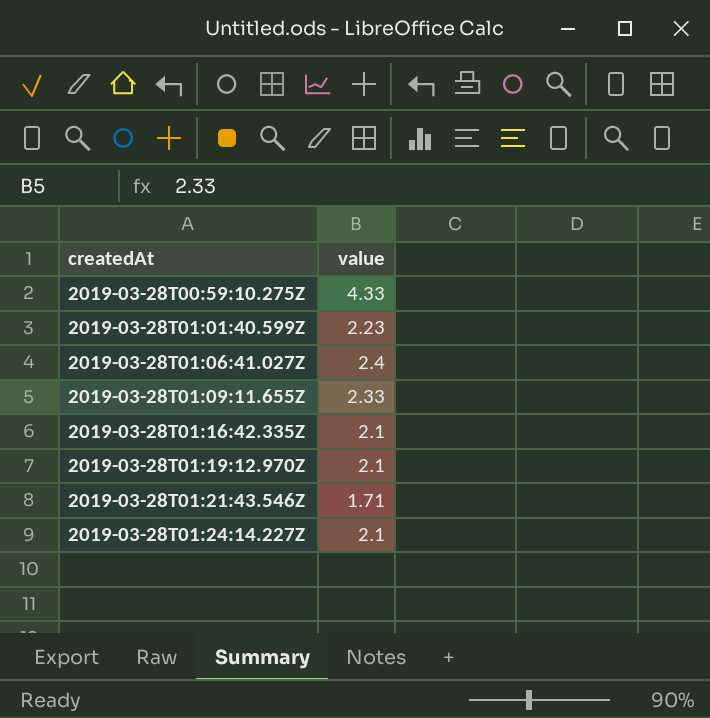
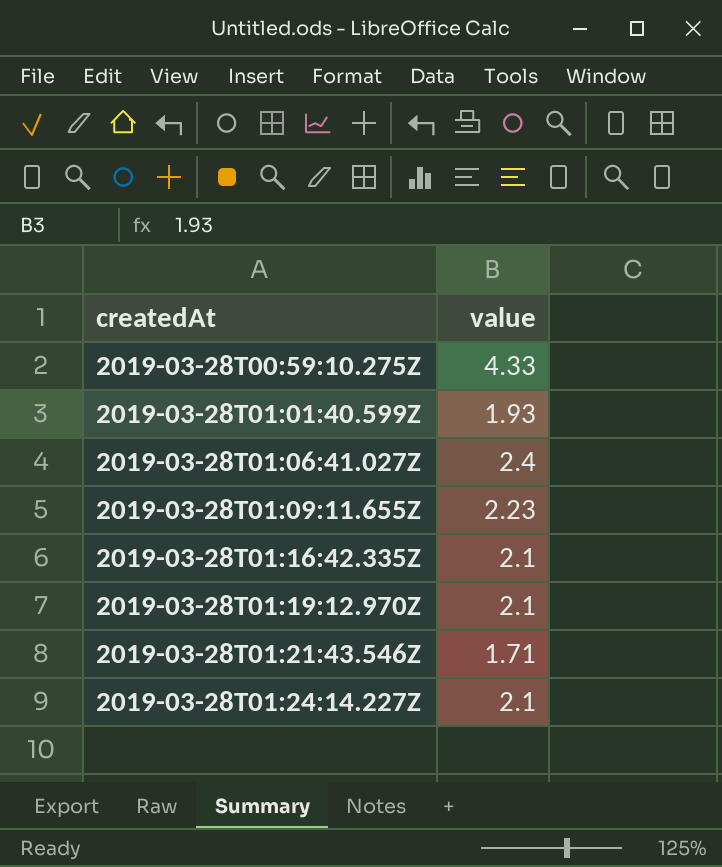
2019-03-28T01:01:40.599Z | value: 2.23 -> 1.93
2019-03-28T01:09:11.655Z | value: 2.33 -> 2.23

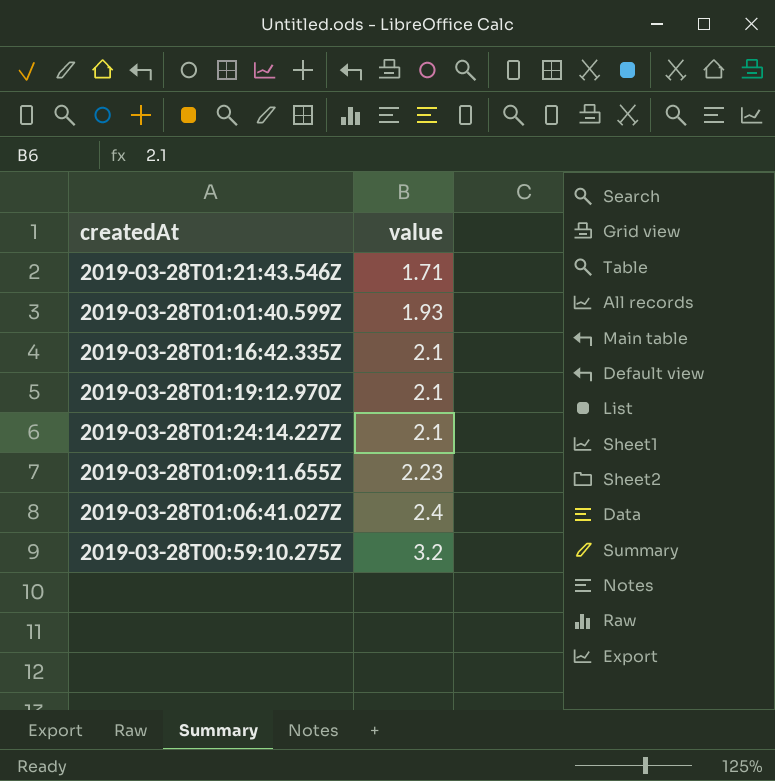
row order: createdAt ascending -> value ascending
2019-03-28T00:59:10.275Z | value: 4.33 -> 3.2

